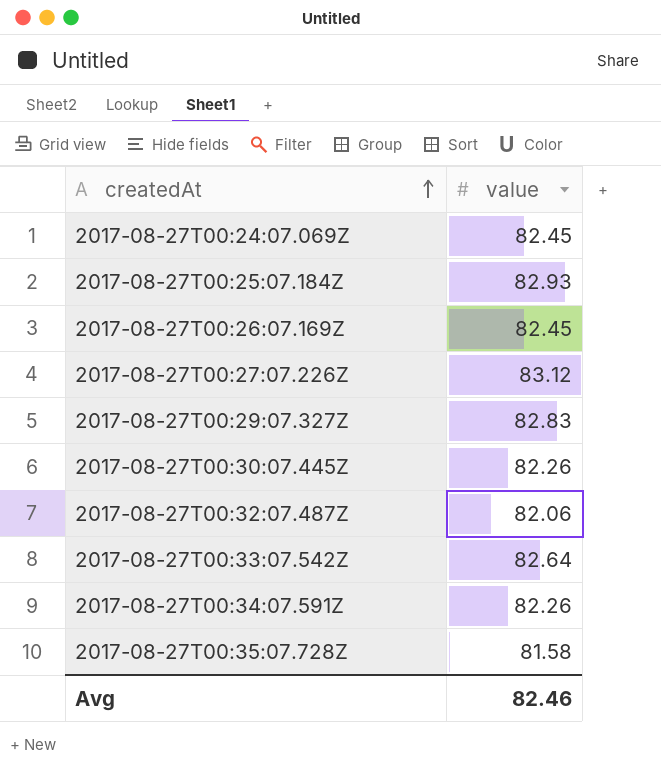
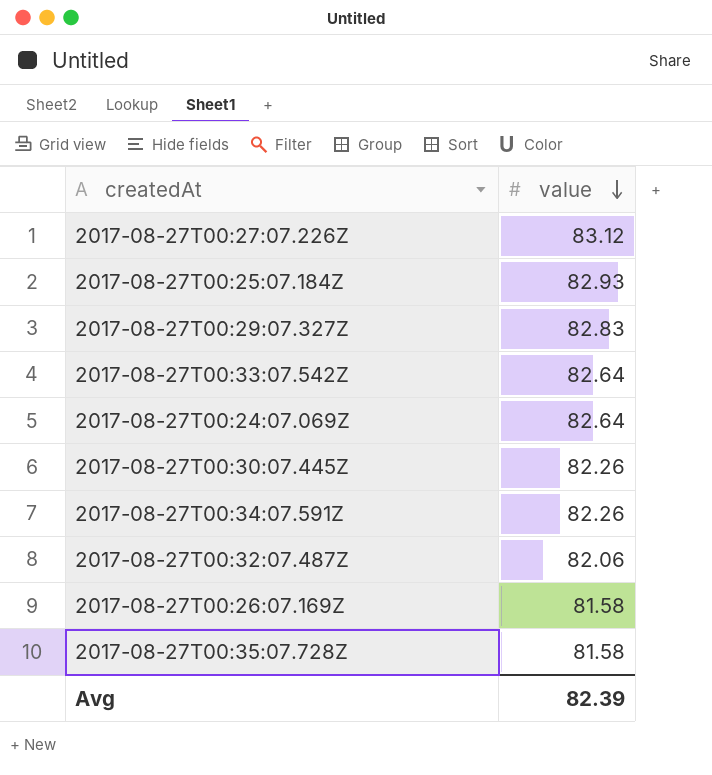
row order: createdAt ascending -> value descending
2017-08-27T00:24:07.069Z | value: 82.45 -> 82.64
2017-08-27T00:26:07.169Z | value: 82.45 -> 81.58
Avg | value: 82.46 -> 82.39

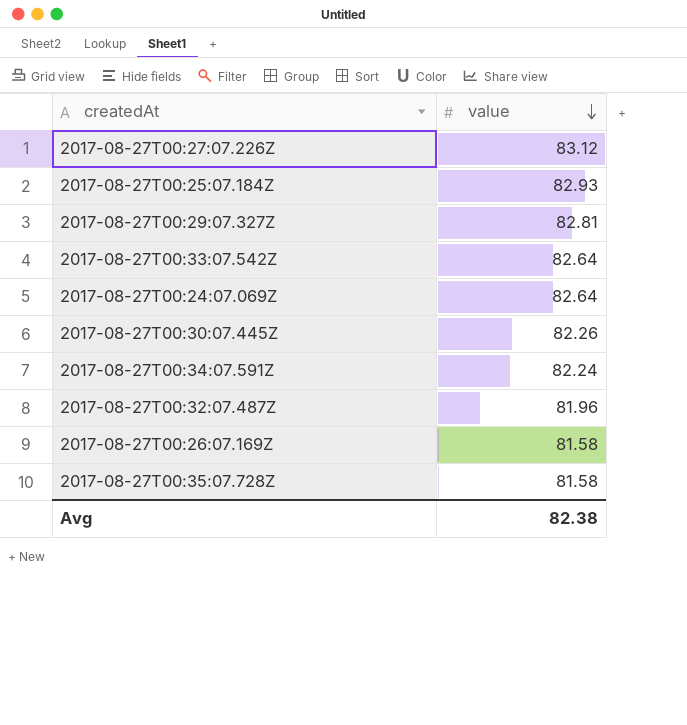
2017-08-27T00:29:07.327Z | value: 82.83 -> 82.81
2017-08-27T00:34:07.591Z | value: 82.26 -> 82.24
2017-08-27T00:32:07.487Z | value: 82.06 -> 81.96
Avg | value: 82.39 -> 82.38

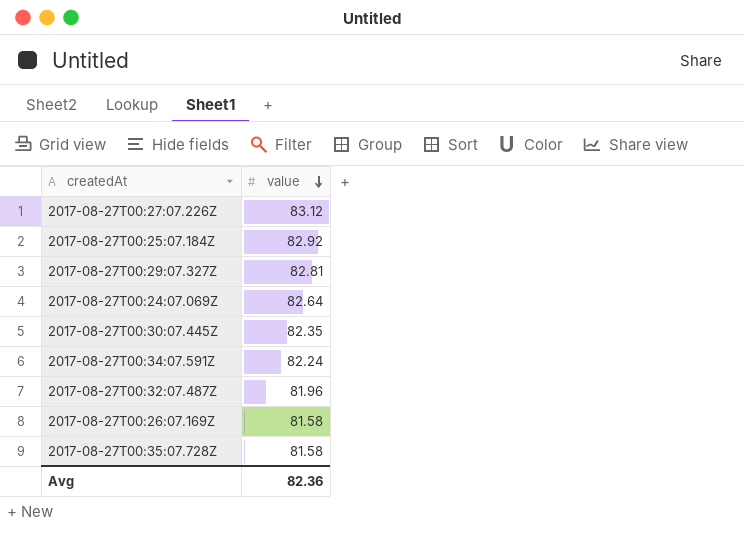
row 2017-08-27T00:33:07.542Z: 82.64 -> none
2017-08-27T00:25:07.184Z | value: 82.93 -> 82.92
2017-08-27T00:30:07.445Z | value: 82.26 -> 82.35
Avg | value: 82.38 -> 82.36

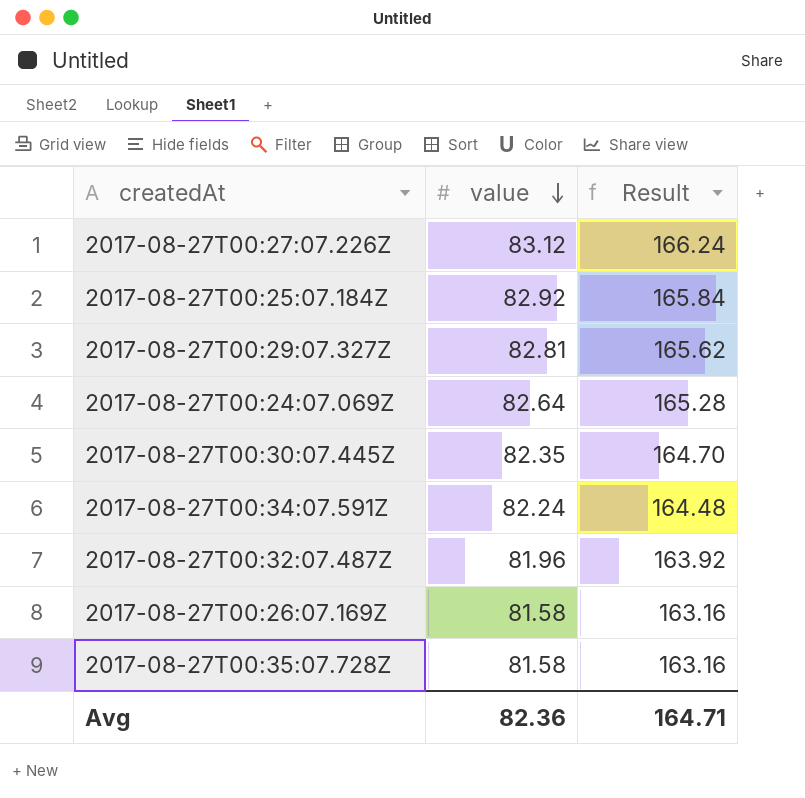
column Result | formula: none -> [value] * 2

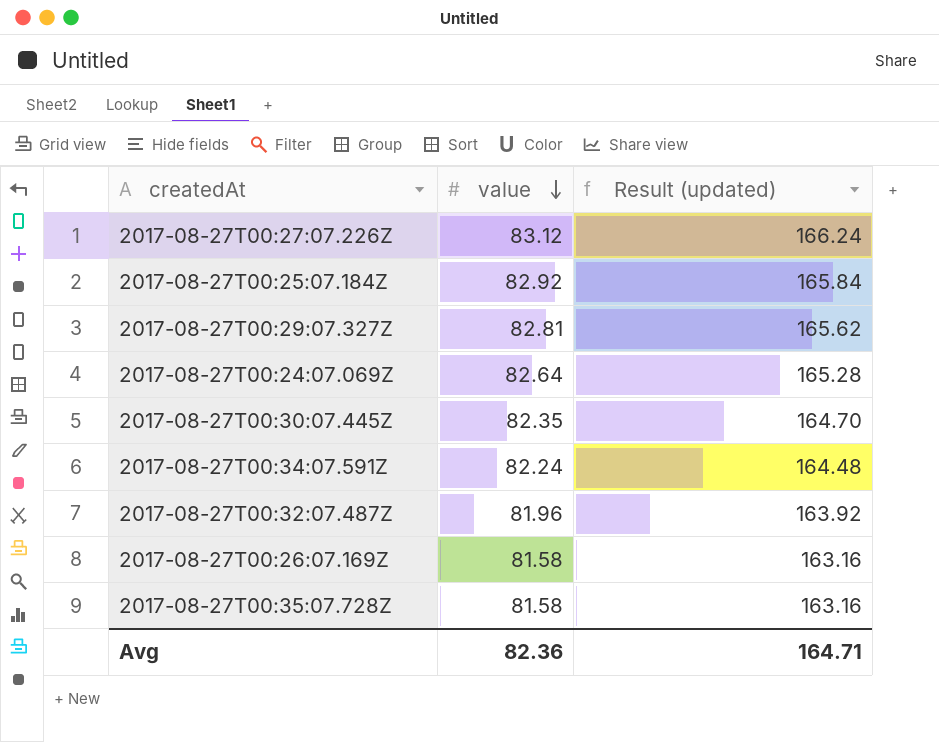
column name: Result -> Result (updated)

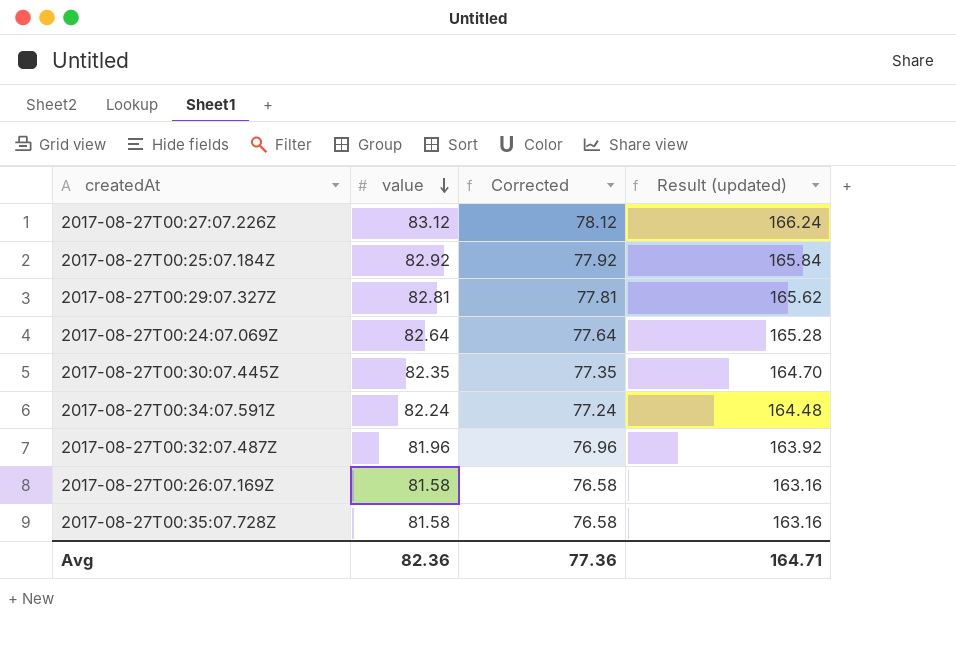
column Corrected | formula: none -> [value] - 5

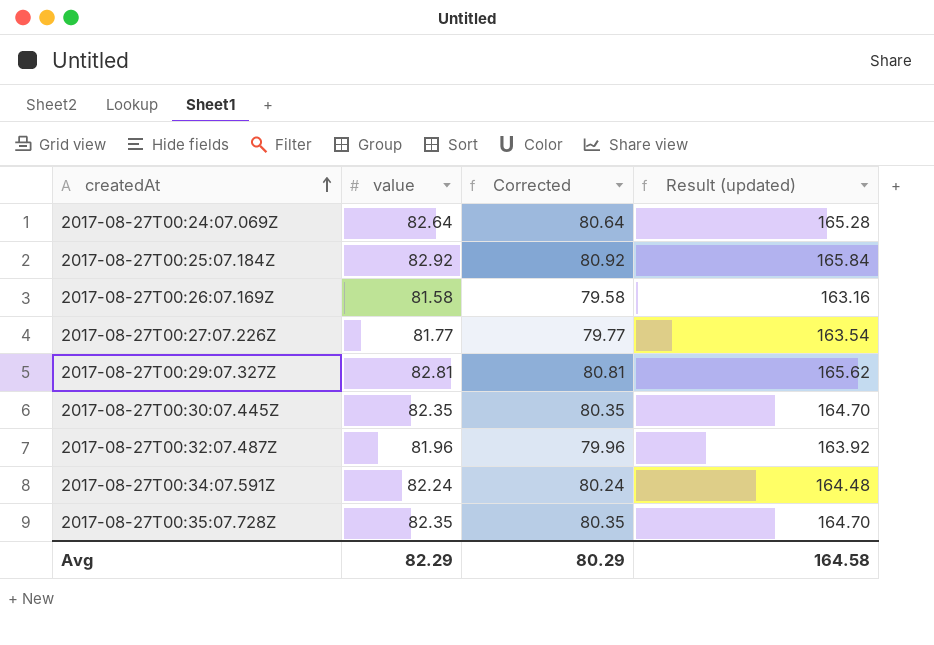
row order: value descending -> createdAt ascending
column Corrected | formula: [value] - 5 -> [value] - 2
2017-08-27T00:27:07.226Z | value: 83.12 -> 81.77
2017-08-27T00:27:07.226Z | Result (updated): 166.24 -> 163.54
2017-08-27T00:35:07.728Z | value: 81.58 -> 82.35
2017-08-27T00:35:07.728Z | Result (updated): 163.16 -> 164.70
Avg | value: 82.36 -> 82.29
Avg | Corrected: 77.36 -> 80.29
Avg | Result (updated): 164.71 -> 164.58

